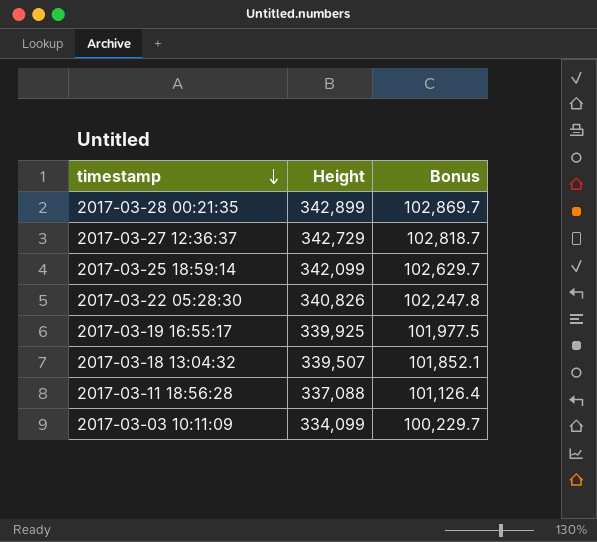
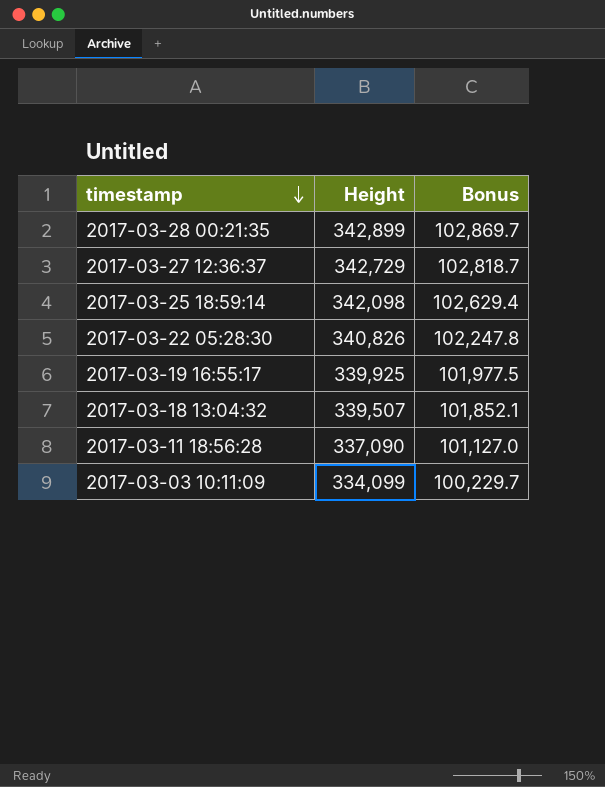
2017-03-25 18:59:14 | Height: 342,099 -> 342,098
2017-03-25 18:59:14 | Bonus: 102,629.7 -> 102,629.4
2017-03-11 18:56:28 | Height: 337,088 -> 337,090
2017-03-11 18:56:28 | Bonus: 101,126.4 -> 101,127.0

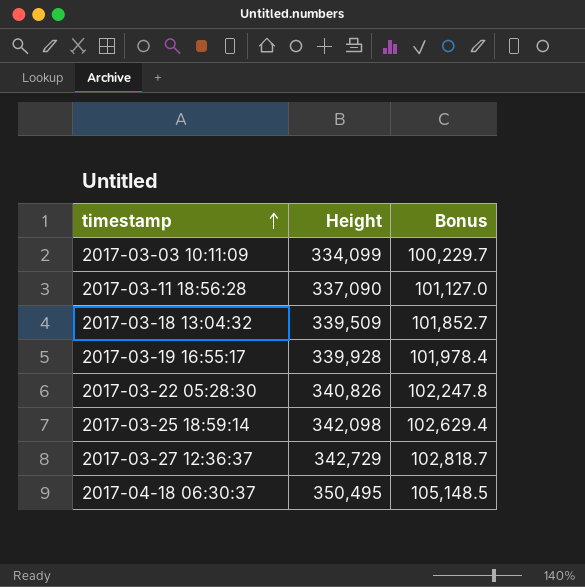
row order: timestamp descending -> timestamp ascending
row 2017-03-28 00:21:35: 342,899 | 102,869.7 -> none
2017-03-18 13:04:32 | Height: 339,507 -> 339,509
2017-03-18 13:04:32 | Bonus: 101,852.1 -> 101,852.7
2017-03-19 16:55:17 | Height: 339,925 -> 339,928
2017-03-19 16:55:17 | Bonus: 101,977.5 -> 101,978.4
row 2017-04-18 06:30:37: none -> 350,495 | 105,148.5

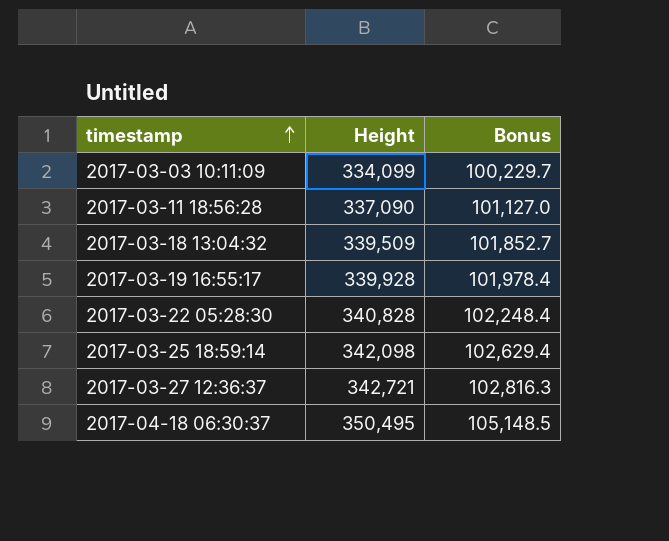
2017-03-22 05:28:30 | Height: 340,826 -> 340,828
2017-03-22 05:28:30 | Bonus: 102,247.8 -> 102,248.4
2017-03-27 12:36:37 | Height: 342,729 -> 342,721
2017-03-27 12:36:37 | Bonus: 102,818.7 -> 102,816.3

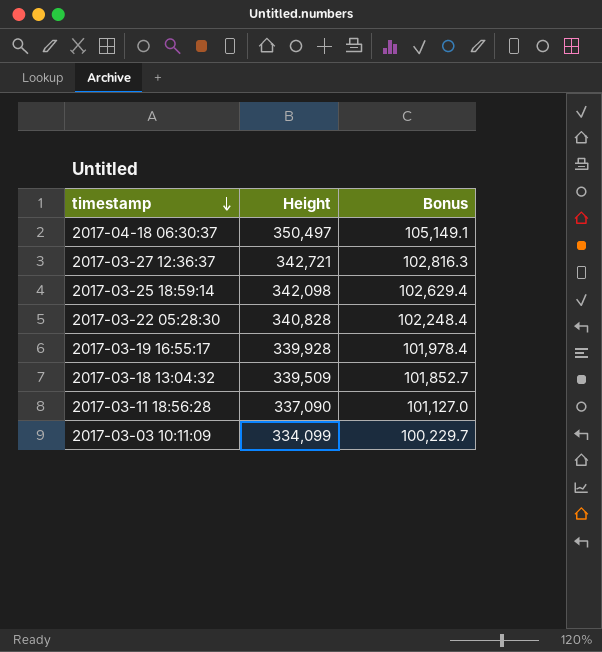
row order: timestamp ascending -> timestamp descending
2017-04-18 06:30:37 | Height: 350,495 -> 350,497
2017-04-18 06:30:37 | Bonus: 105,148.5 -> 105,149.1

